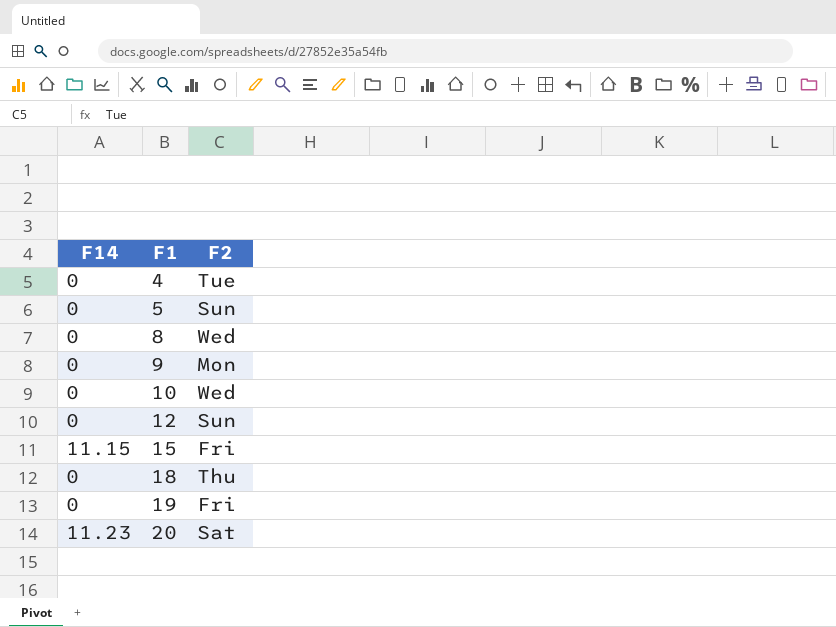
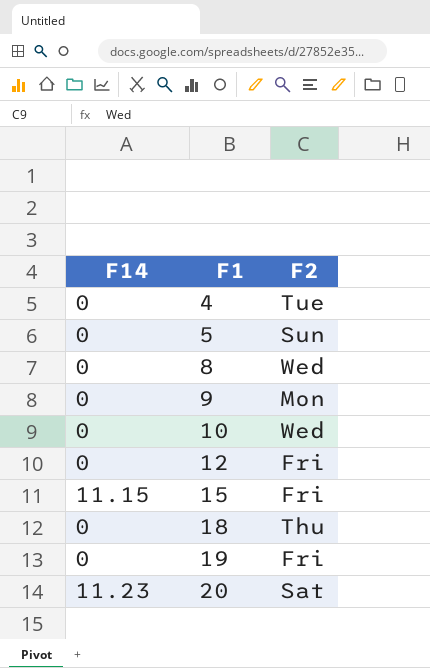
12 | F2: Sun -> Fri

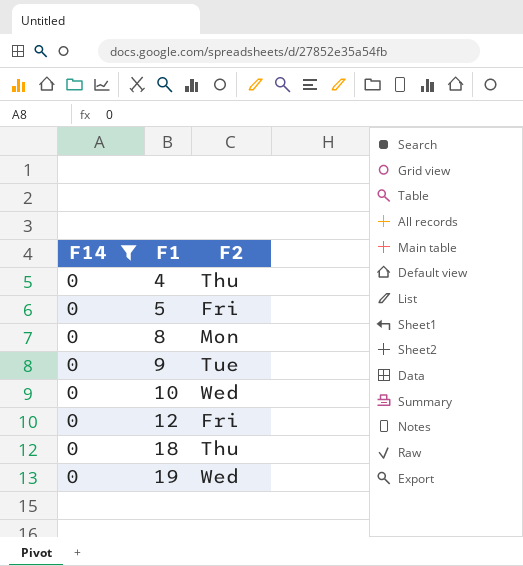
filter: none -> F14 = 0
4 | F2: Tue -> Thu
5 | F2: Sun -> Fri
8 | F2: Wed -> Mon
9 | F2: Mon -> Tue
19 | F2: Fri -> Wed

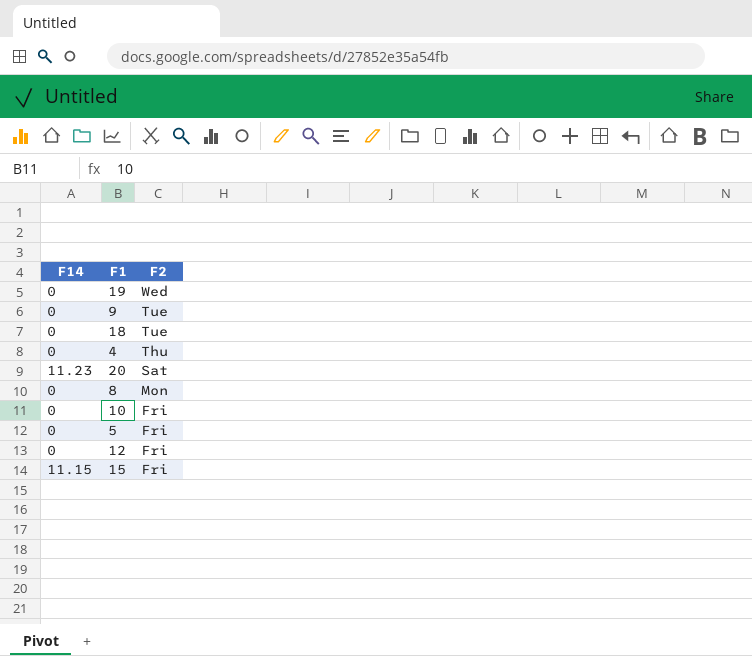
filter: F14 = 0 -> none
row order: F1 ascending -> F2 descending
18 | F2: Thu -> Tue
10 | F2: Wed -> Fri

